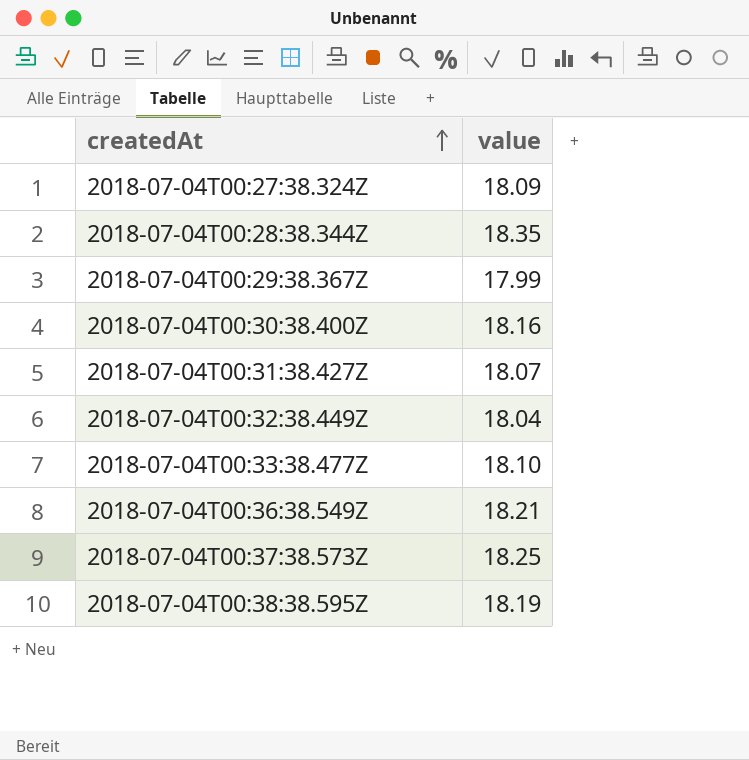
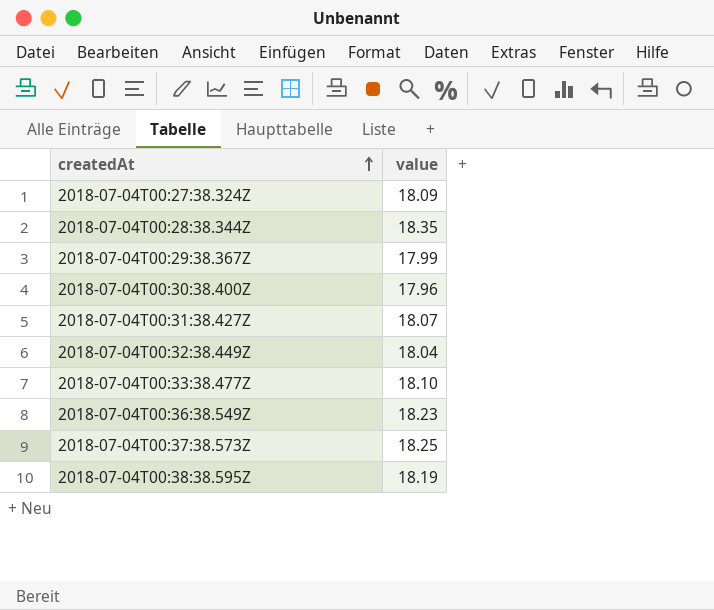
2018-07-04T00:30:38.400Z | value: 18.16 -> 17.96
2018-07-04T00:36:38.549Z | value: 18.21 -> 18.23

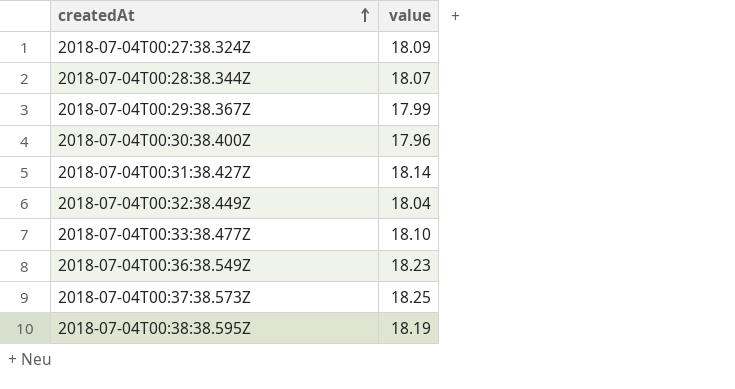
2018-07-04T00:28:38.344Z | value: 18.35 -> 18.07
2018-07-04T00:31:38.427Z | value: 18.07 -> 18.14

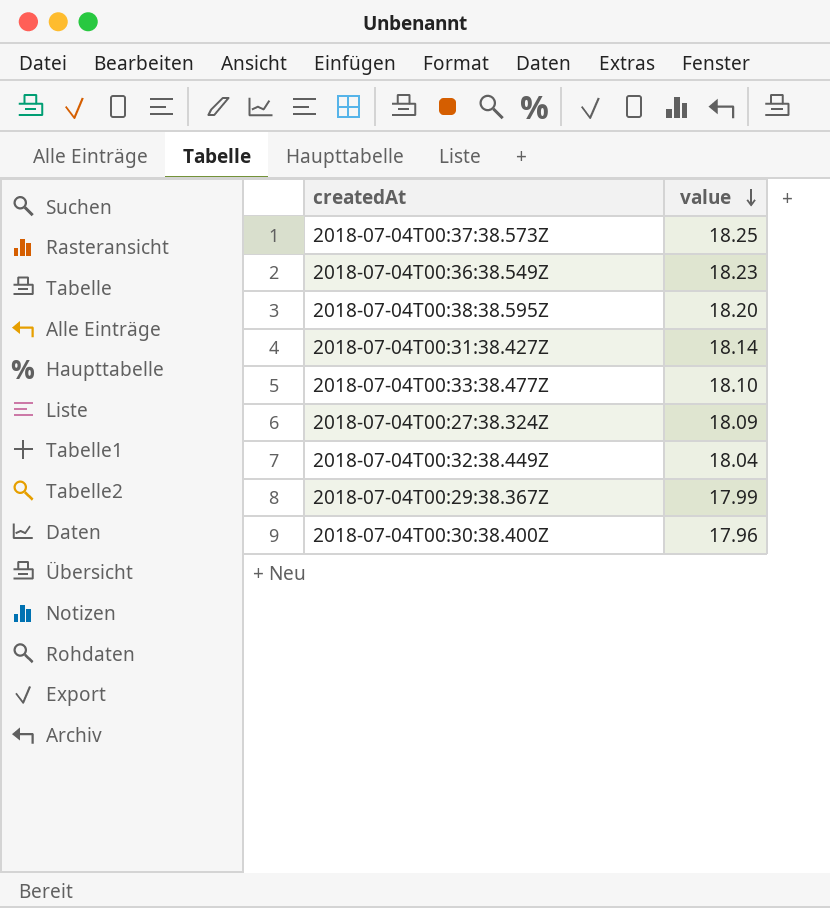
row order: createdAt ascending -> value descending
row 2018-07-04T00:28:38.344Z: 18.07 -> none
2018-07-04T00:38:38.595Z | value: 18.19 -> 18.20

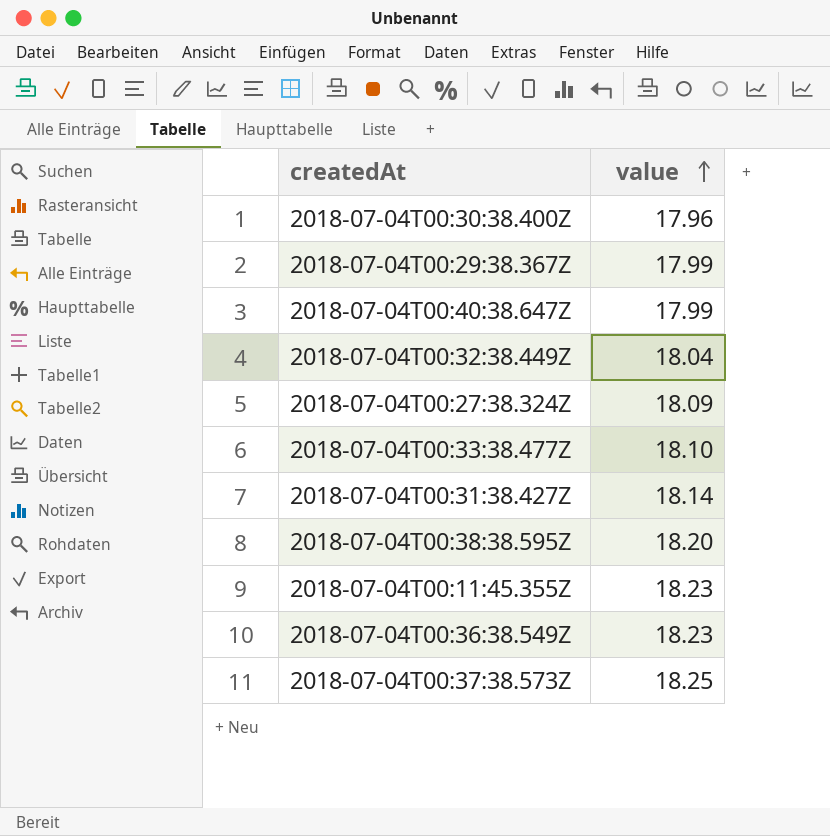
row order: value descending -> value ascending
row 2018-07-04T00:40:38.647Z: none -> 17.99
row 2018-07-04T00:11:45.355Z: none -> 18.23

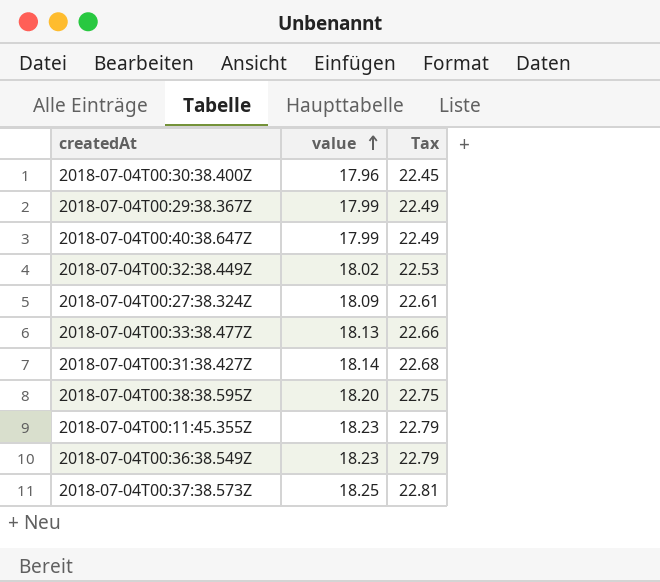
column Tax | formula: none -> [value] * 1.25
2018-07-04T00:32:38.449Z | value: 18.04 -> 18.02
2018-07-04T00:33:38.477Z | value: 18.10 -> 18.13

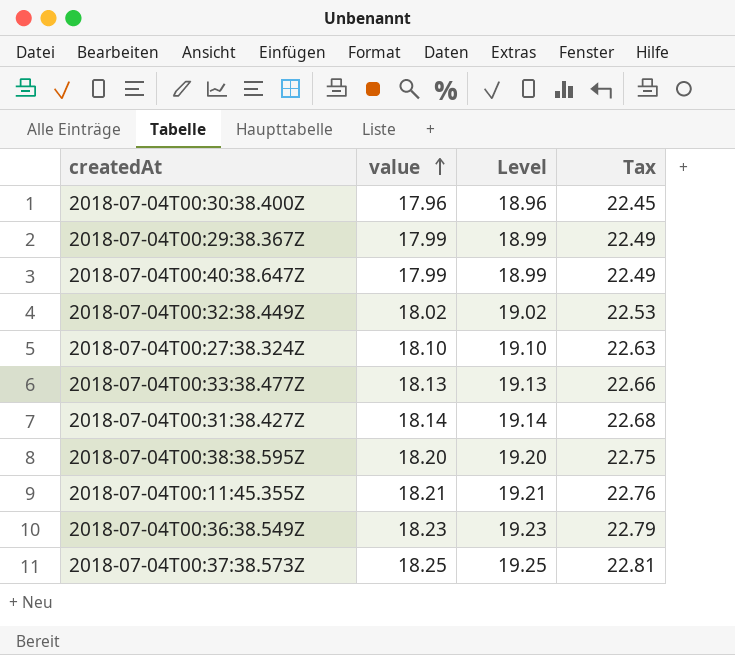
column Level | formula: none -> [value] + 1
2018-07-04T00:27:38.324Z | value: 18.09 -> 18.10
2018-07-04T00:27:38.324Z | Tax: 22.61 -> 22.63
2018-07-04T00:11:45.355Z | value: 18.23 -> 18.21
2018-07-04T00:11:45.355Z | Tax: 22.79 -> 22.76

